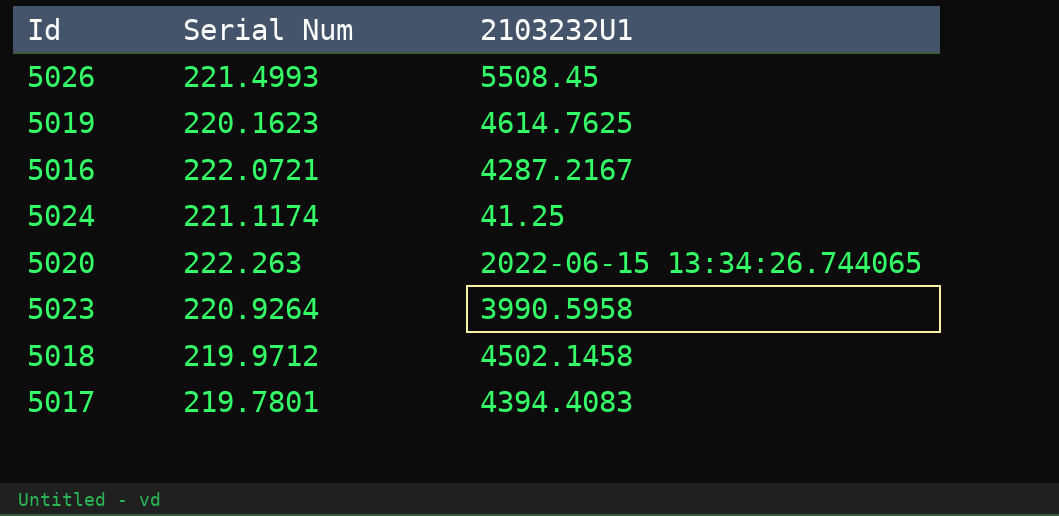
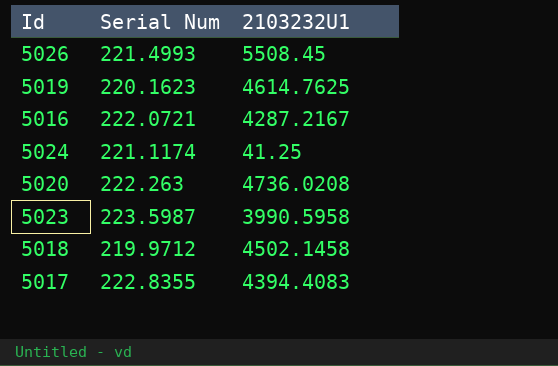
5020 | 2103232U1: 2022-06-15 13:34:26.744065 -> 4736.0208
5023 | Serial Num: 220.9264 -> 223.5987
5017 | Serial Num: 219.7801 -> 222.8355

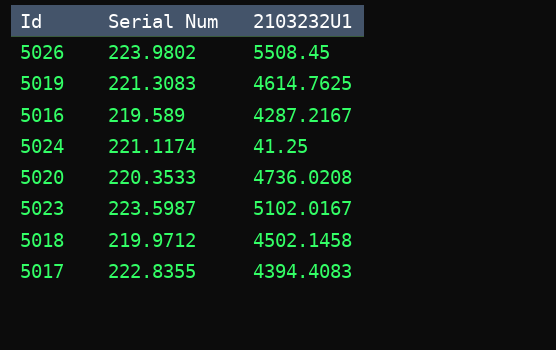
5026 | Serial Num: 221.4993 -> 223.9802
5019 | Serial Num: 220.1623 -> 221.3083
5016 | Serial Num: 222.0721 -> 219.589
5020 | Serial Num: 222.263 -> 220.3533
5023 | 2103232U1: 3990.5958 -> 5102.0167

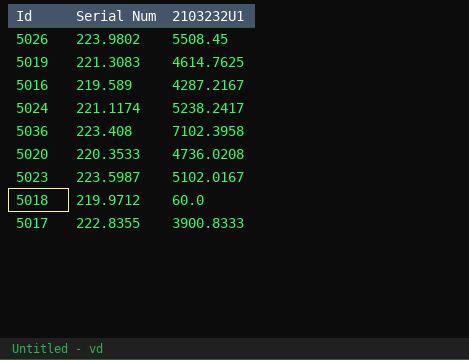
5024 | 2103232U1: 41.25 -> 5238.2417
row 5036: none -> 223.408 | 7102.3958
5018 | 2103232U1: 4502.1458 -> 60.0
5017 | 2103232U1: 4394.4083 -> 3900.8333

